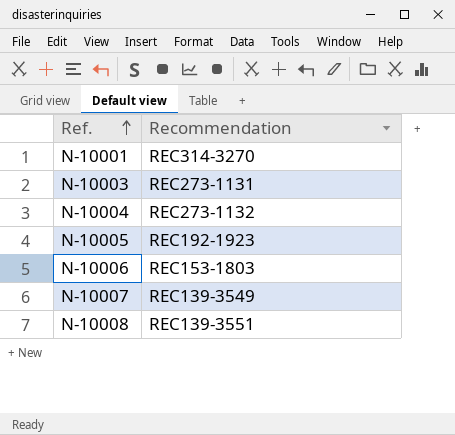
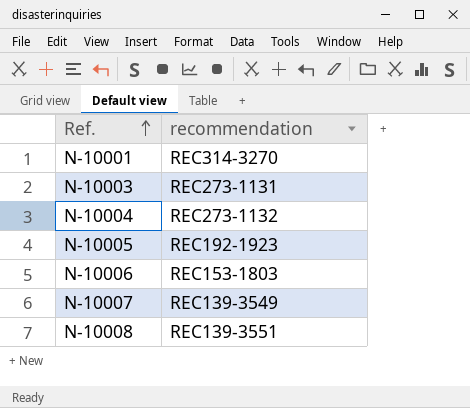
column name: Recommendation -> recommendation

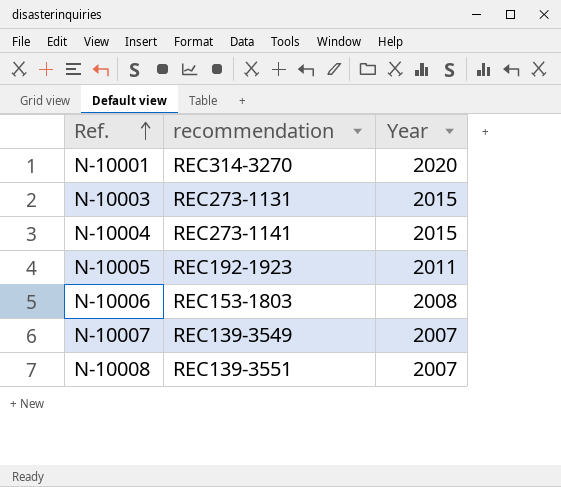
column Year | position: none -> 3
N-10004 | recommendation: REC273-1132 -> REC273-1141

